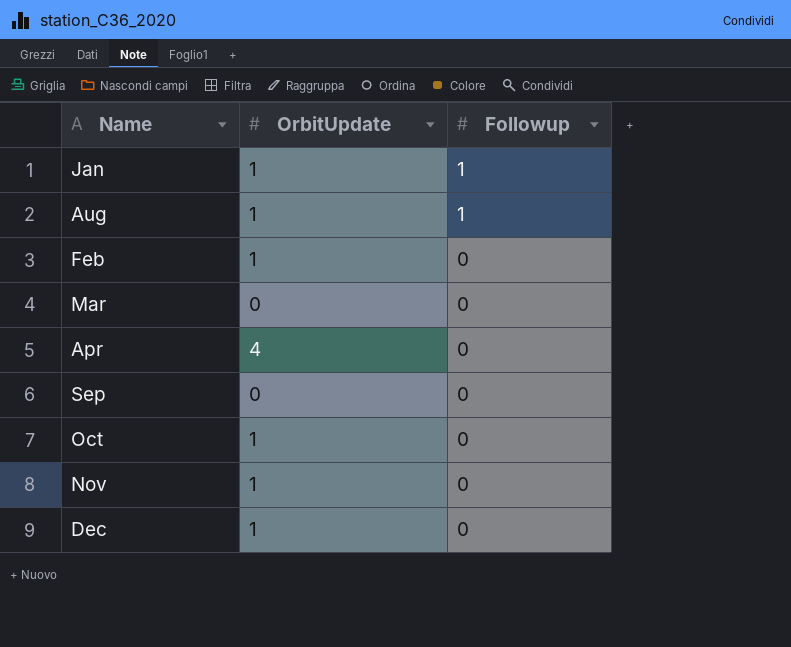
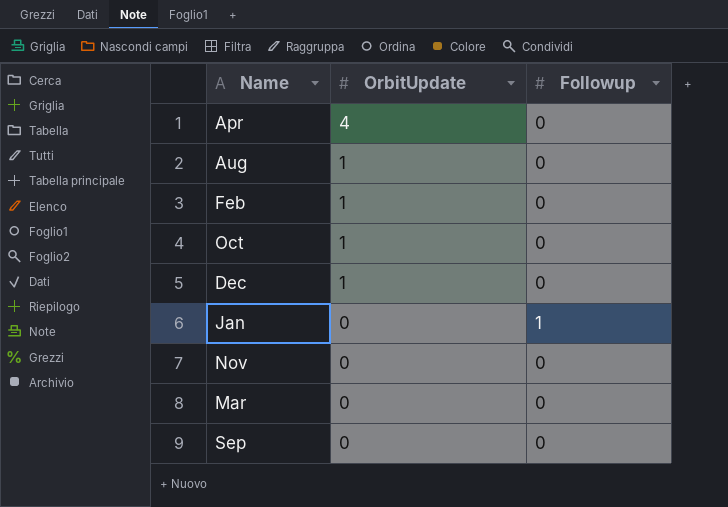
row order: Followup descending -> OrbitUpdate descending
Aug | Followup: 1 -> 0
Jan | OrbitUpdate: 1 -> 0
Nov | OrbitUpdate: 1 -> 0

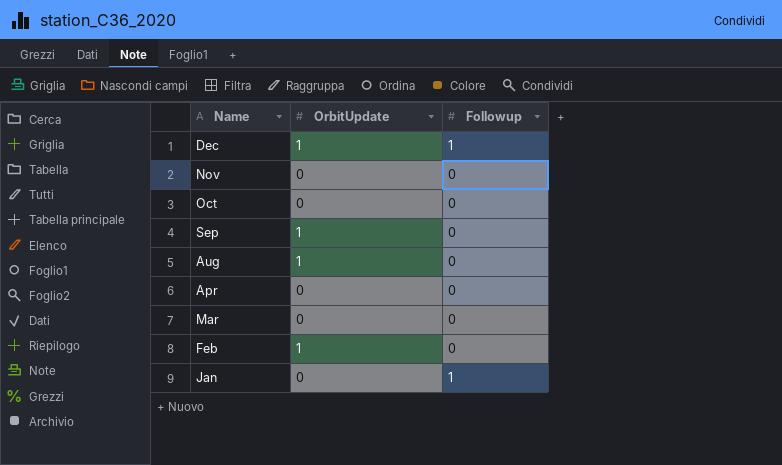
row order: OrbitUpdate descending -> Name descending
Dec | Followup: 0 -> 1
Oct | OrbitUpdate: 1 -> 0
Sep | OrbitUpdate: 0 -> 1
Apr | OrbitUpdate: 4 -> 0

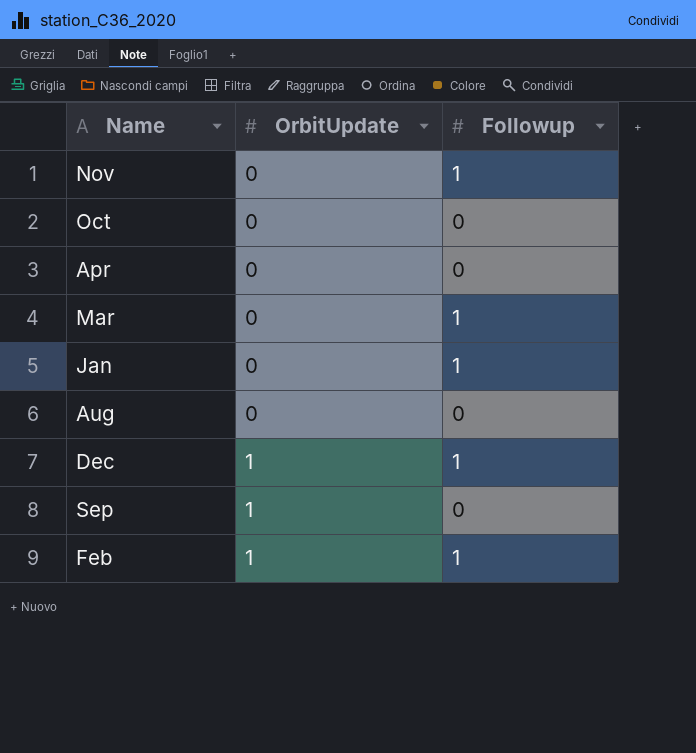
row order: Name descending -> OrbitUpdate ascending
Nov | Followup: 0 -> 1
Mar | Followup: 0 -> 1
Aug | OrbitUpdate: 1 -> 0
Feb | Followup: 0 -> 1

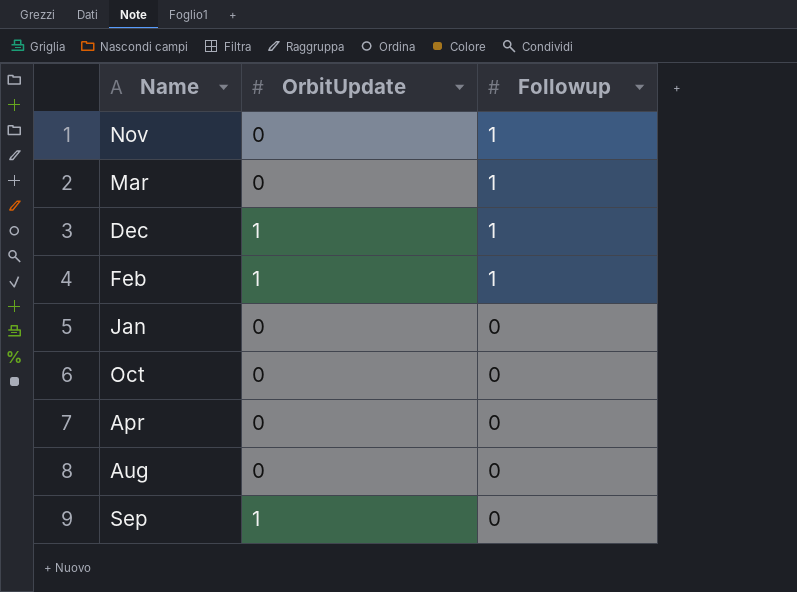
row order: OrbitUpdate ascending -> Followup descending
Jan | Followup: 1 -> 0

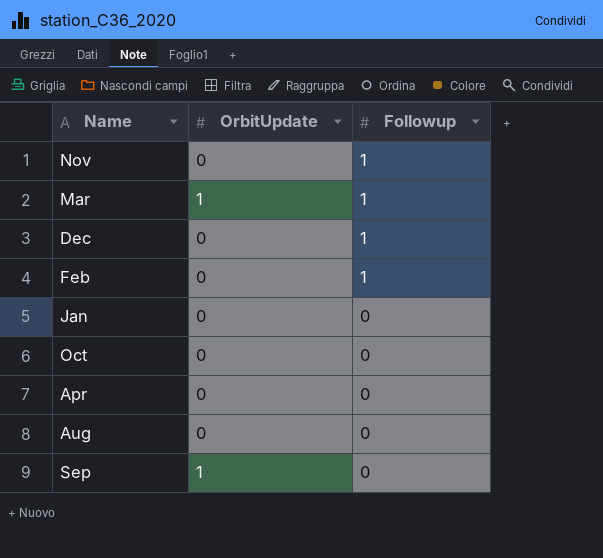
Mar | OrbitUpdate: 0 -> 1
Dec | OrbitUpdate: 1 -> 0
Feb | OrbitUpdate: 1 -> 0

